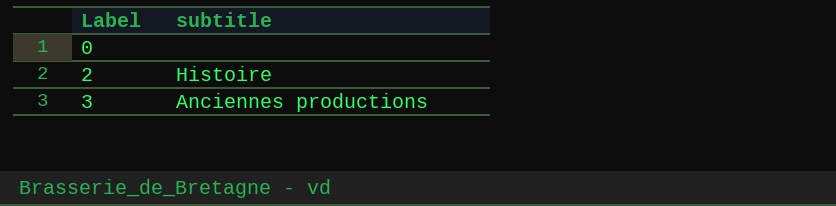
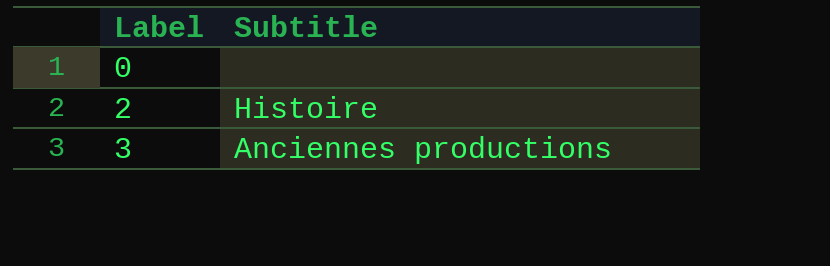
column name: subtitle -> Subtitle

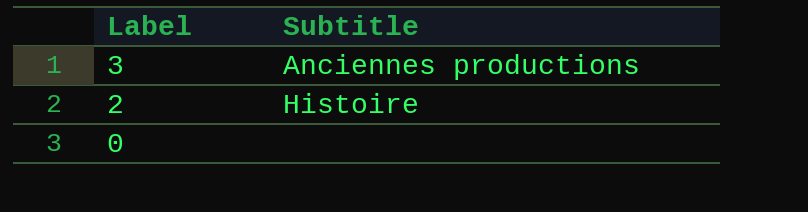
row order: Label ascending -> Label descending

